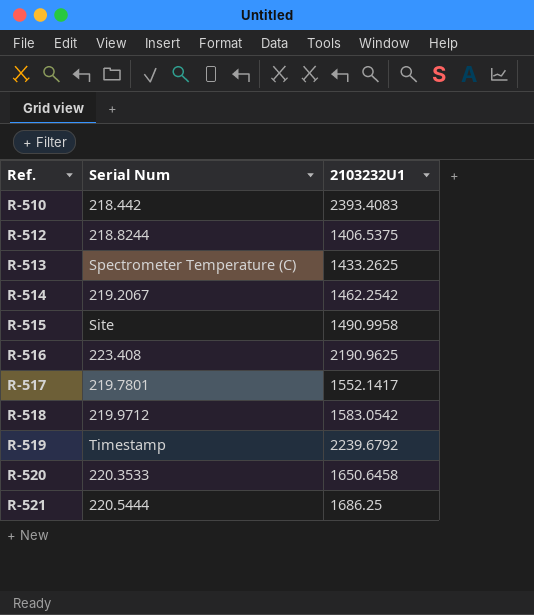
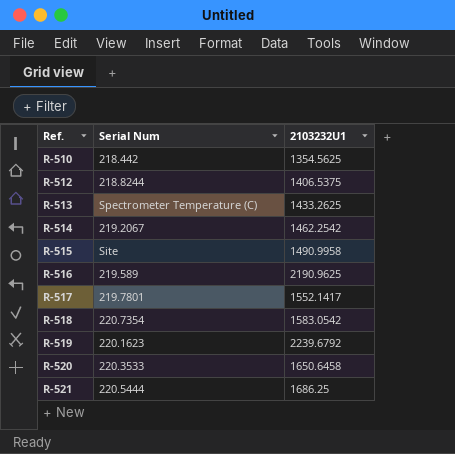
R-510 | 2103232U1: 2393.4083 -> 1354.5625
R-516 | Serial Num: 223.408 -> 219.589
R-518 | Serial Num: 219.9712 -> 220.7354
R-519 | Serial Num: Timestamp -> 220.1623

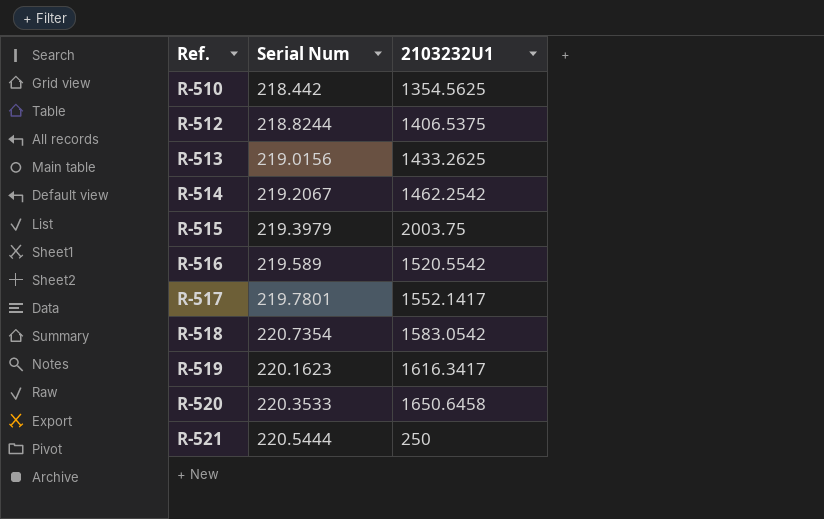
R-513 | Serial Num: Spectrometer Temperature (C) -> 219.0156
R-515 | Serial Num: Site -> 219.3979
R-515 | 2103232U1: 1490.9958 -> 2003.75
R-516 | 2103232U1: 2190.9625 -> 1520.5542
R-519 | 2103232U1: 2239.6792 -> 1616.3417
R-521 | 2103232U1: 1686.25 -> 250

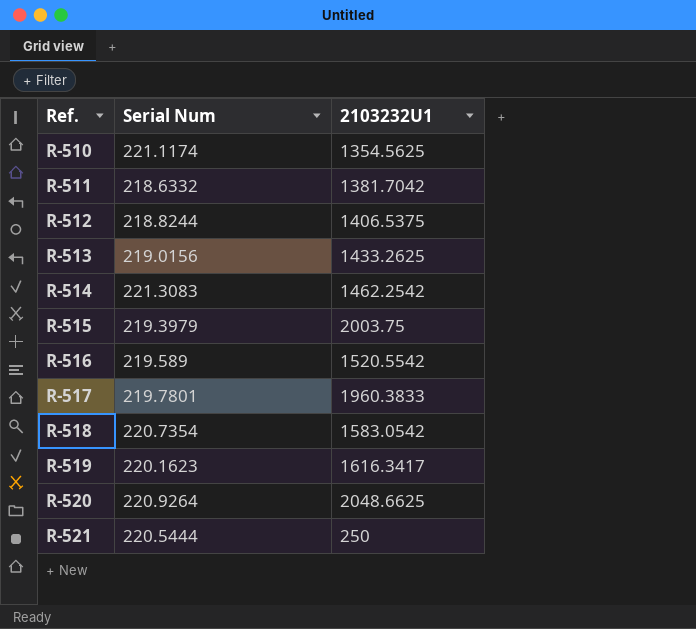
R-510 | Serial Num: 218.442 -> 221.1174
row R-511: none -> 218.6332 | 1381.7042
R-514 | Serial Num: 219.2067 -> 221.3083
R-517 | 2103232U1: 1552.1417 -> 1960.3833
R-520 | Serial Num: 220.3533 -> 220.9264
R-520 | 2103232U1: 1650.6458 -> 2048.6625

